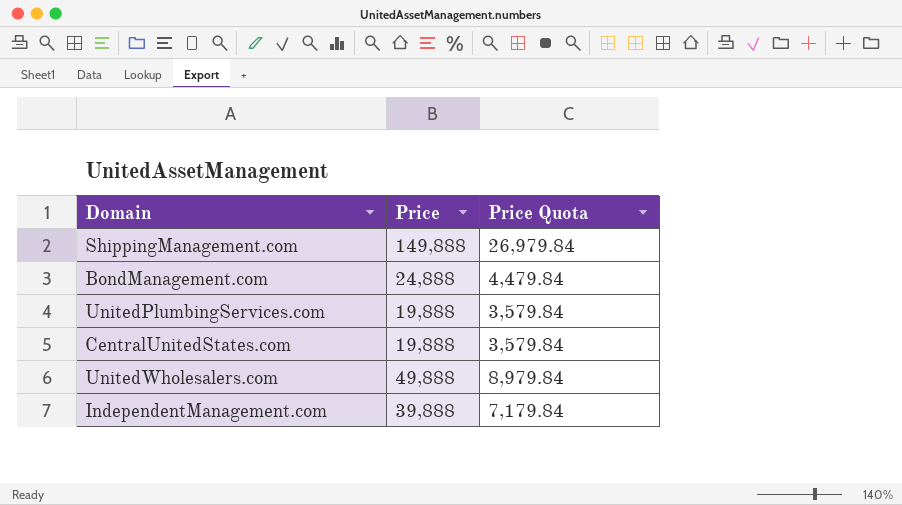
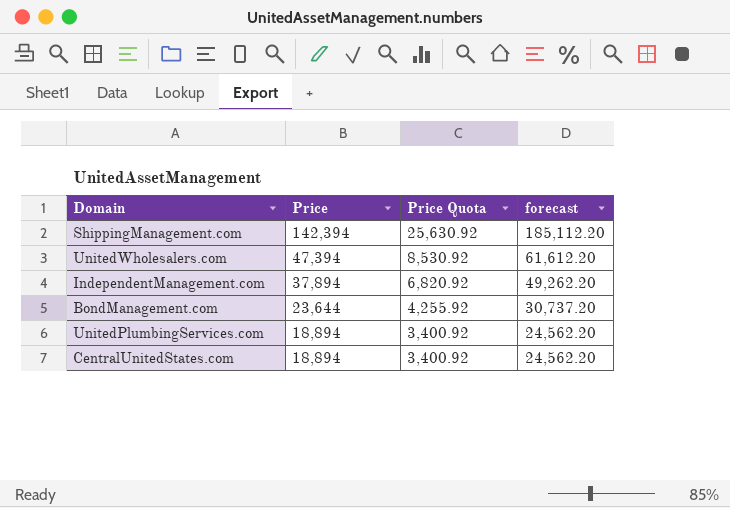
row order: none -> Price descending
column forecast | formula: none -> [Price] * 1.3
ShippingManagement.com | Price: 149,888 -> 142,394
ShippingManagement.com | Price Quota: 26,979.84 -> 25,630.92
UnitedWholesalers.com | Price: 49,888 -> 47,394
UnitedWholesalers.com | Price Quota: 8,979.84 -> 8,530.92
IndependentManagement.com | Price: 39,888 -> 37,894
IndependentManagement.com | Price Quota: 7,179.84 -> 6,820.92
BondManagement.com | Price: 24,888 -> 23,644
BondManagement.com | Price Quota: 4,479.84 -> 4,255.92
UnitedPlumbingServices.com | Price: 19,888 -> 18,894
UnitedPlumbingServices.com | Price Quota: 3,579.84 -> 3,400.92
CentralUnitedStates.com | Price: 19,888 -> 18,894
CentralUnitedStates.com | Price Quota: 3,579.84 -> 3,400.92

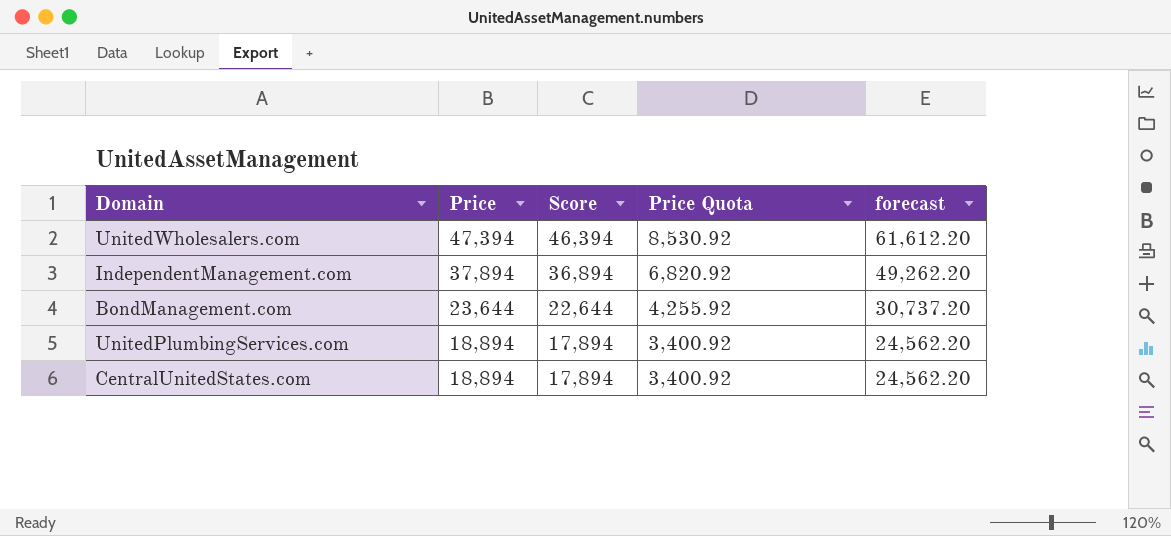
column Score | formula: none -> [Price] - 1000
row ShippingManagement.com: 142,394 | 25,630.92 | 185,112.20 -> none

